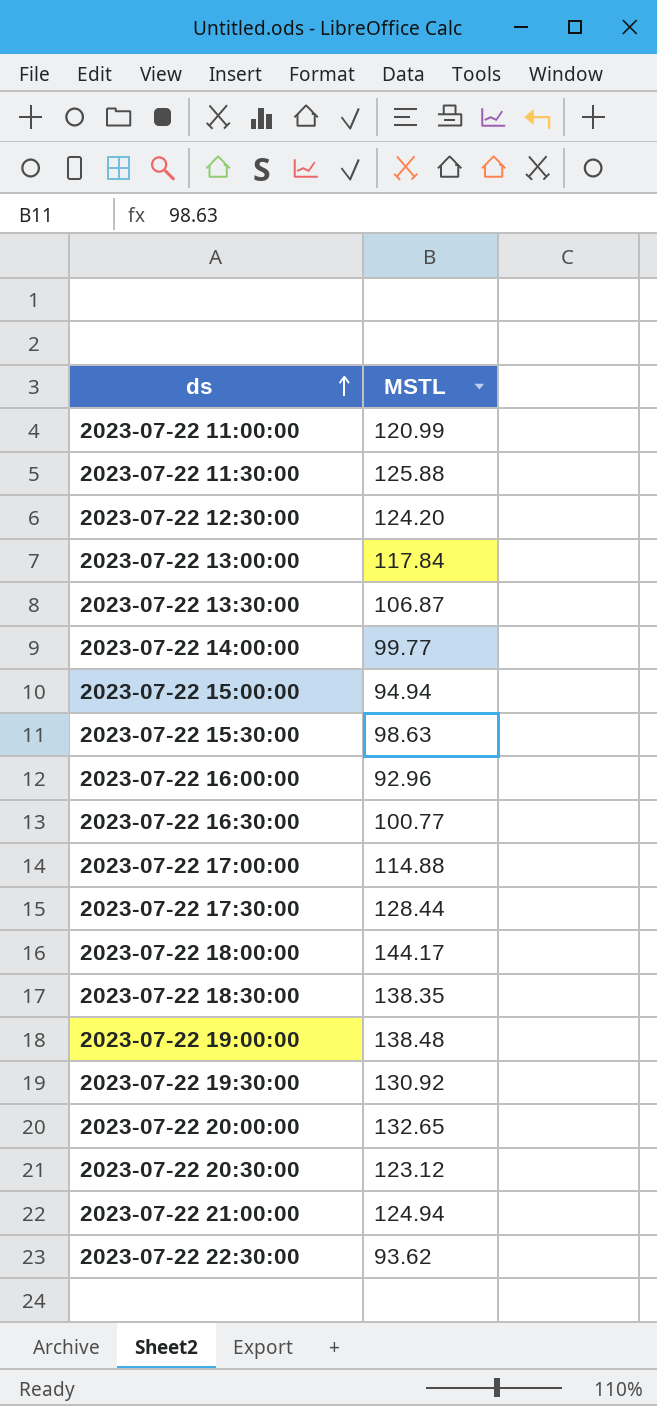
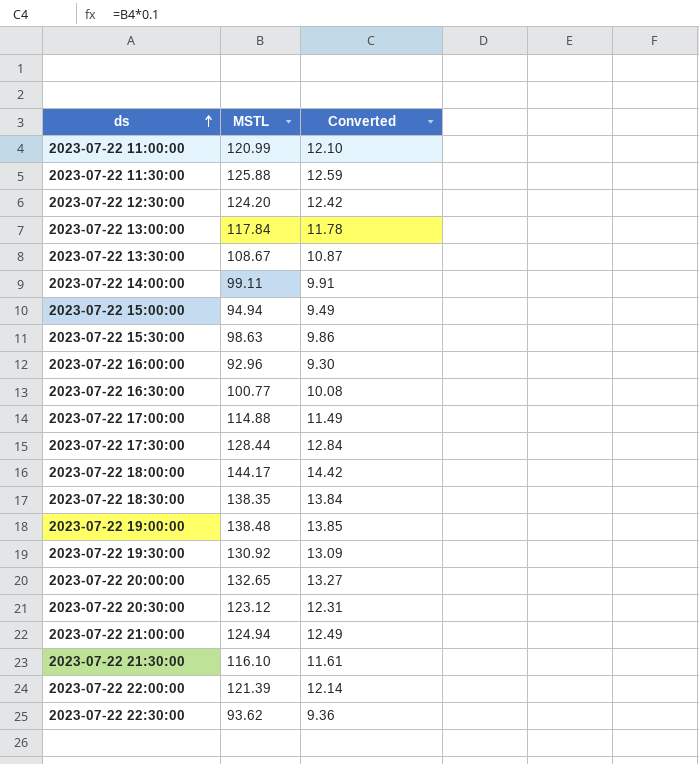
column Converted | formula: none -> [MSTL] * 0.1
2023-07-22 13:30:00 | MSTL: 106.87 -> 108.67
2023-07-22 14:00:00 | MSTL: 99.77 -> 99.11
row 2023-07-22 21:30:00: none -> 116.10 | 11.61
row 2023-07-22 22:00:00: none -> 121.39 | 12.14

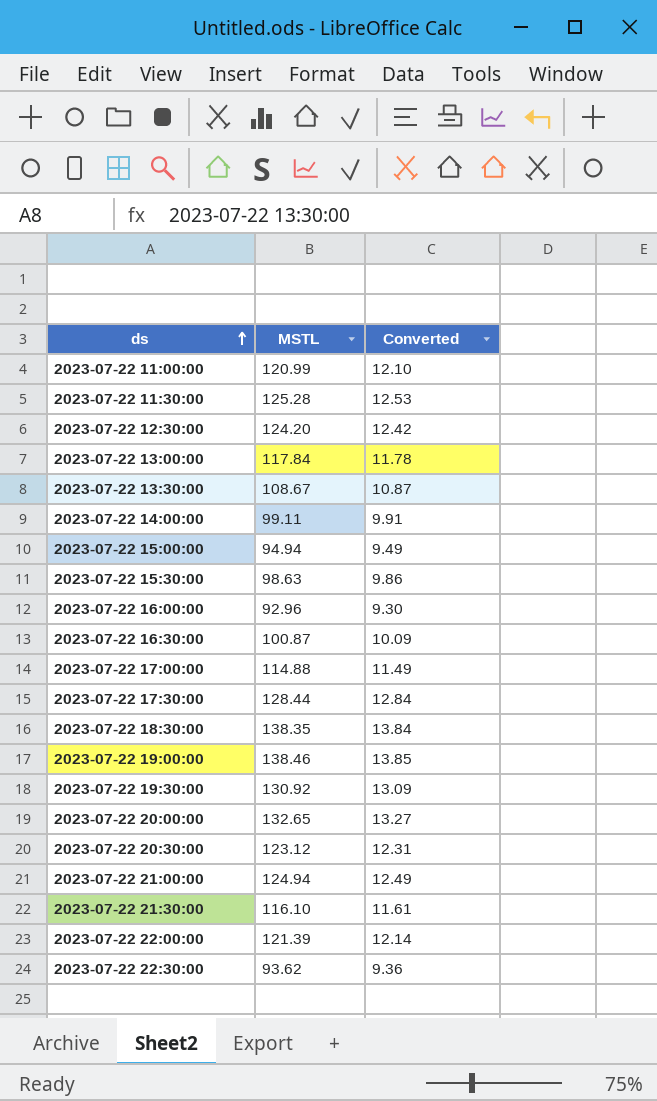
row 2023-07-22 18:00:00: 144.17 | 14.42 -> none
2023-07-22 11:30:00 | MSTL: 125.88 -> 125.28
2023-07-22 11:30:00 | Converted: 12.59 -> 12.53
2023-07-22 16:30:00 | MSTL: 100.77 -> 100.87
2023-07-22 16:30:00 | Converted: 10.08 -> 10.09
2023-07-22 19:00:00 | MSTL: 138.48 -> 138.46

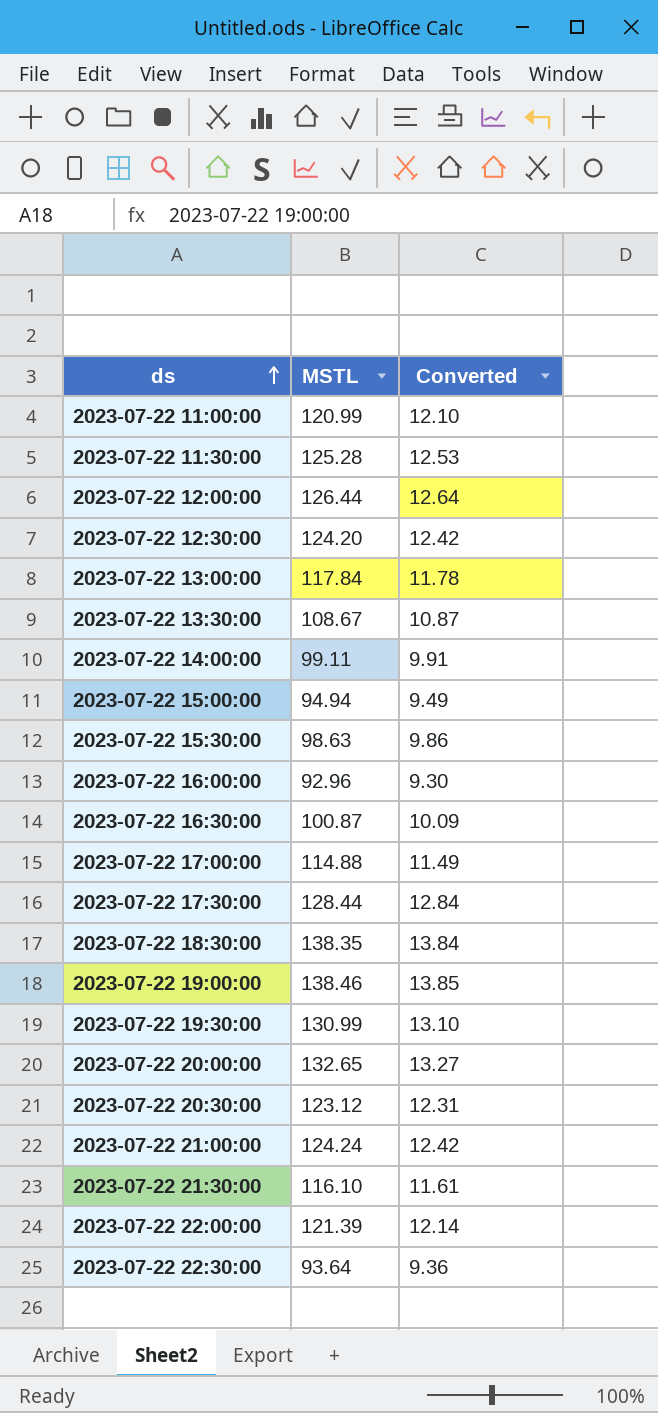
row 2023-07-22 12:00:00: none -> 126.44 | 12.64
2023-07-22 19:30:00 | MSTL: 130.92 -> 130.99
2023-07-22 19:30:00 | Converted: 13.09 -> 13.10
2023-07-22 21:00:00 | MSTL: 124.94 -> 124.24
2023-07-22 21:00:00 | Converted: 12.49 -> 12.42
2023-07-22 22:30:00 | MSTL: 93.62 -> 93.64

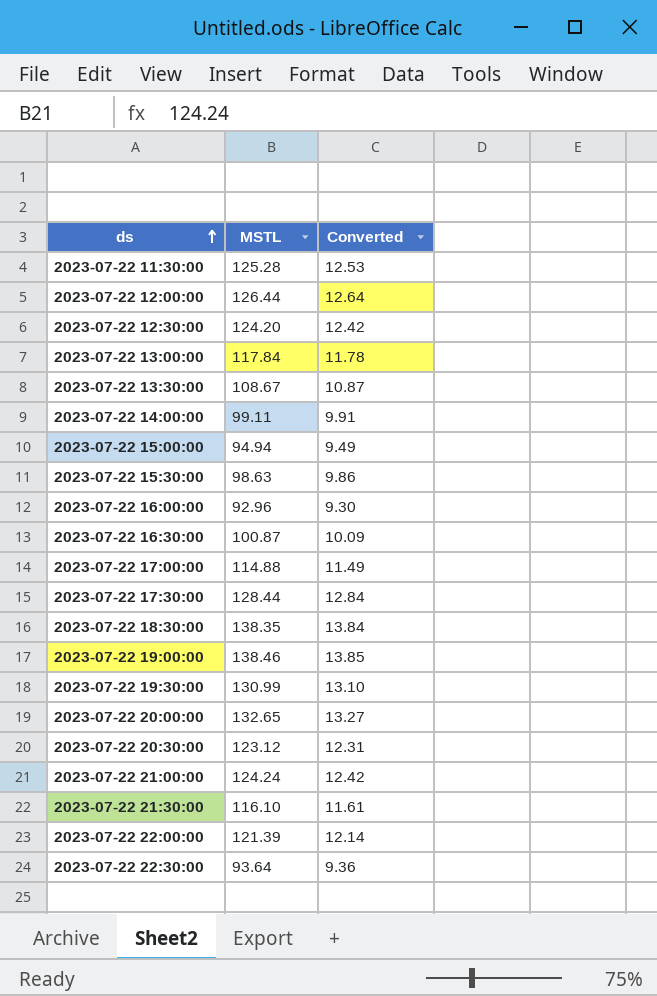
row 2023-07-22 11:00:00: 120.99 | 12.10 -> none

